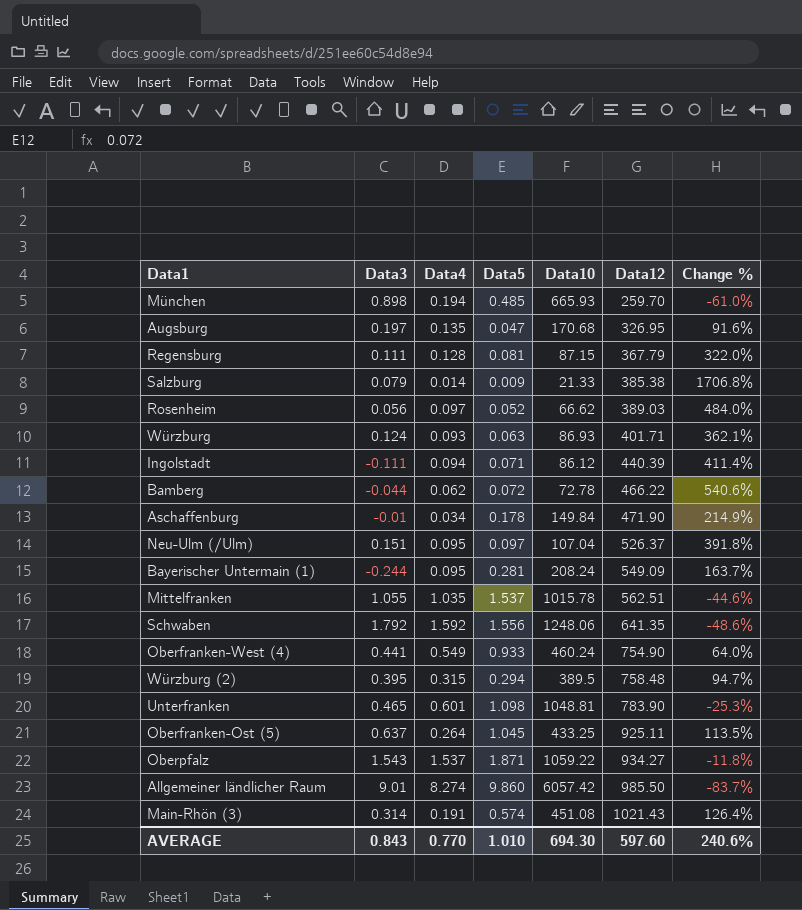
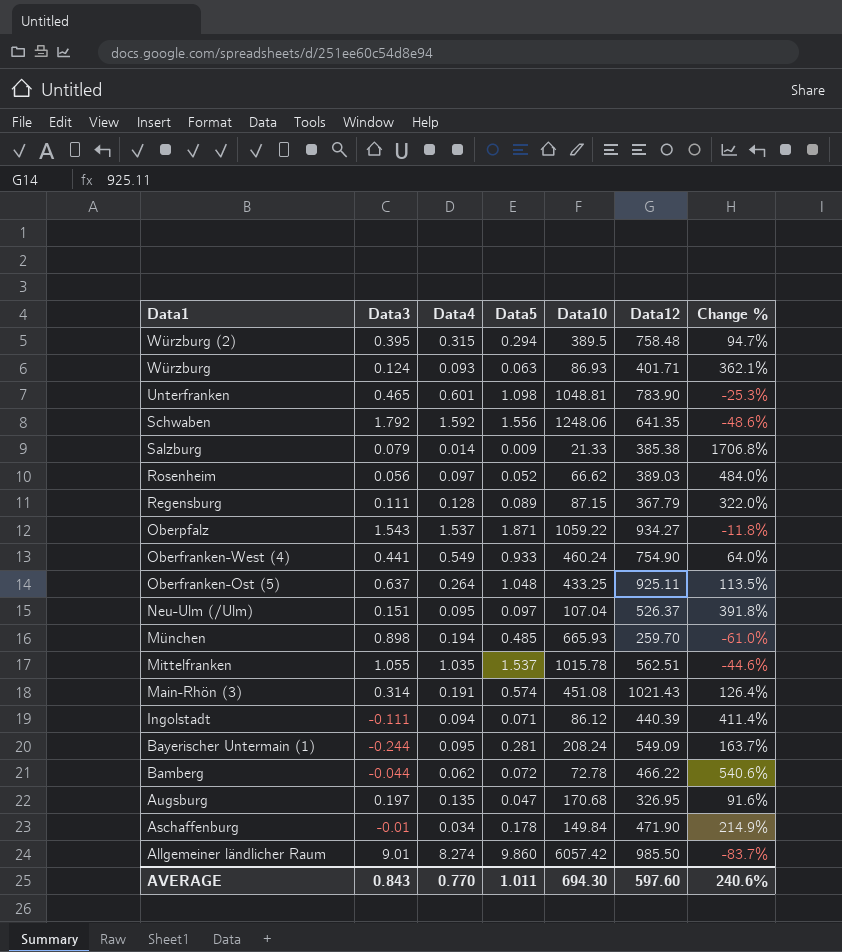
row order: Data12 ascending -> Data1 descending
Regensburg | Data5: 0.081 -> 0.089
Oberfranken-Ost (5) | Data5: 1.045 -> 1.048
AVERAGE | Data5: 1.010 -> 1.011

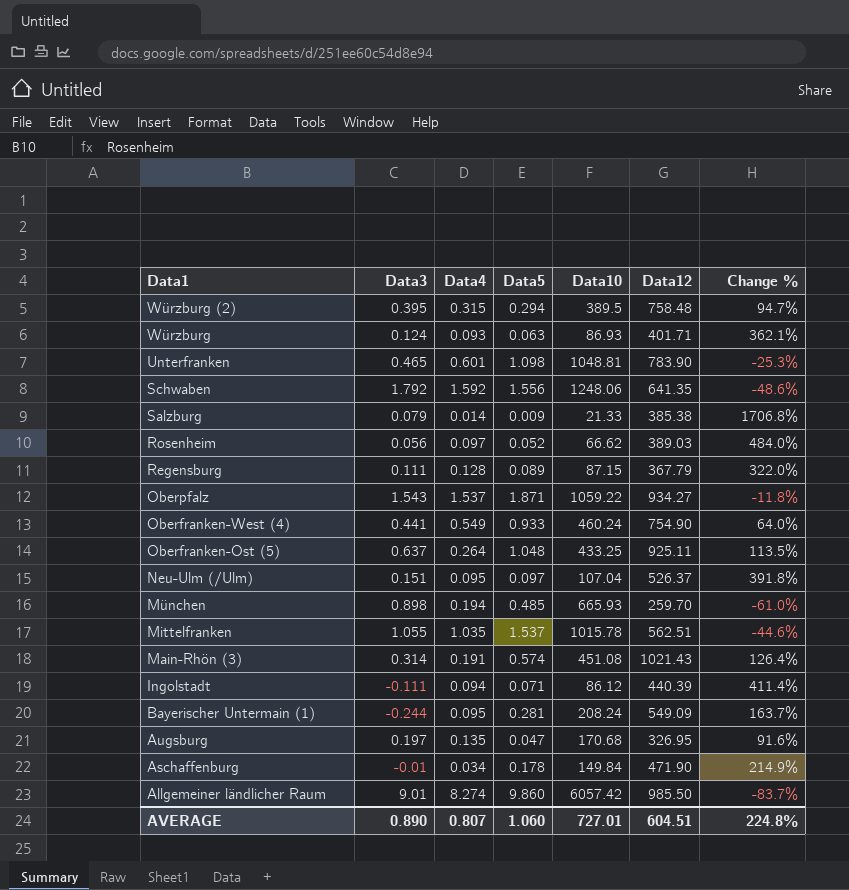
row Bamberg: -0.044 | 0.062 | 0.072 | 72.78 | 466.22 | 540.6% -> none
AVERAGE | Data3: 0.843 -> 0.890
AVERAGE | Data4: 0.770 -> 0.807
AVERAGE | Data5: 1.011 -> 1.060
AVERAGE | Data10: 694.30 -> 727.01
AVERAGE | Data12: 597.60 -> 604.51
AVERAGE | Change %: 240.6% -> 224.8%

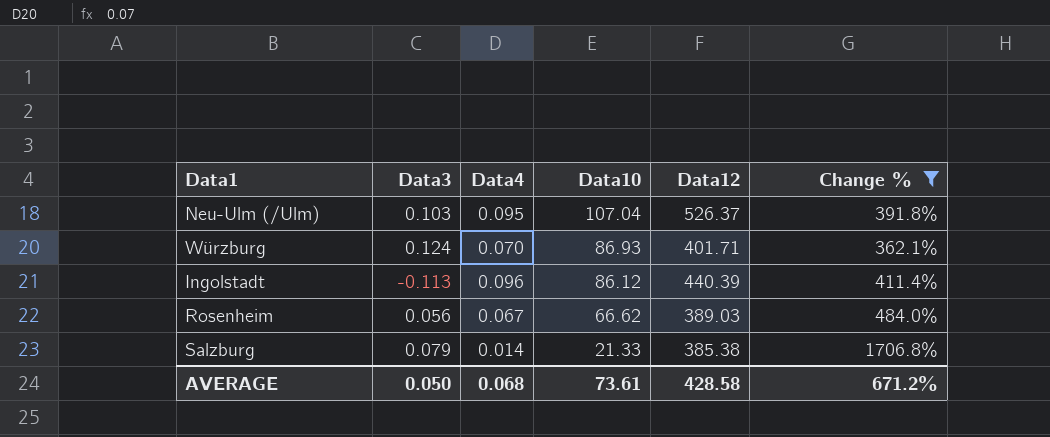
filter: none -> Change % >= 362.1%
row order: Data1 descending -> Data10 descending
column Data5 | position: 4 -> none
Neu-Ulm (/Ulm) | Data3: 0.151 -> 0.103
Würzburg | Data4: 0.093 -> 0.070
Ingolstadt | Data3: -0.111 -> -0.113
Ingolstadt | Data4: 0.094 -> 0.096
Rosenheim | Data4: 0.097 -> 0.067
AVERAGE | Data3: 0.890 -> 0.050
AVERAGE | Data4: 0.807 -> 0.068
AVERAGE | Data10: 727.01 -> 73.61
AVERAGE | Data12: 604.51 -> 428.58
AVERAGE | Change %: 224.8% -> 671.2%

